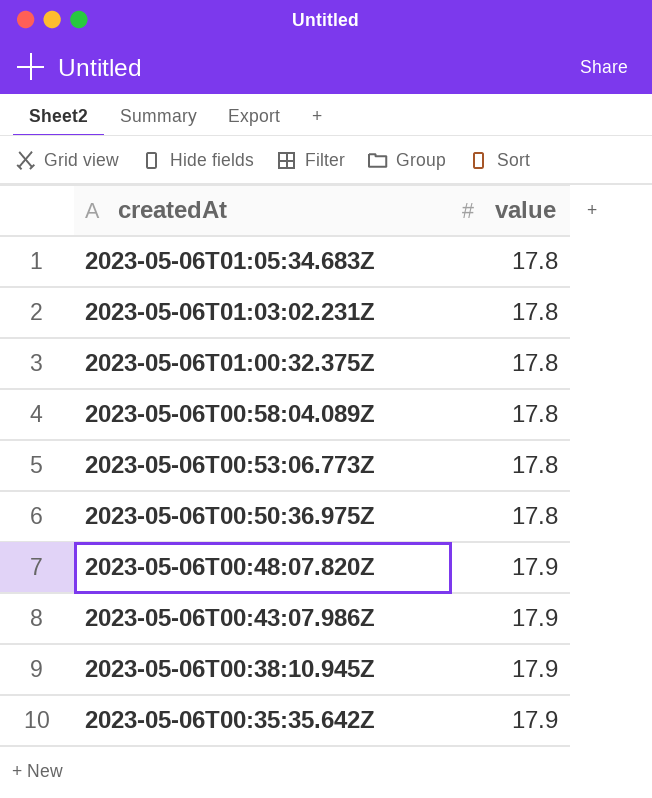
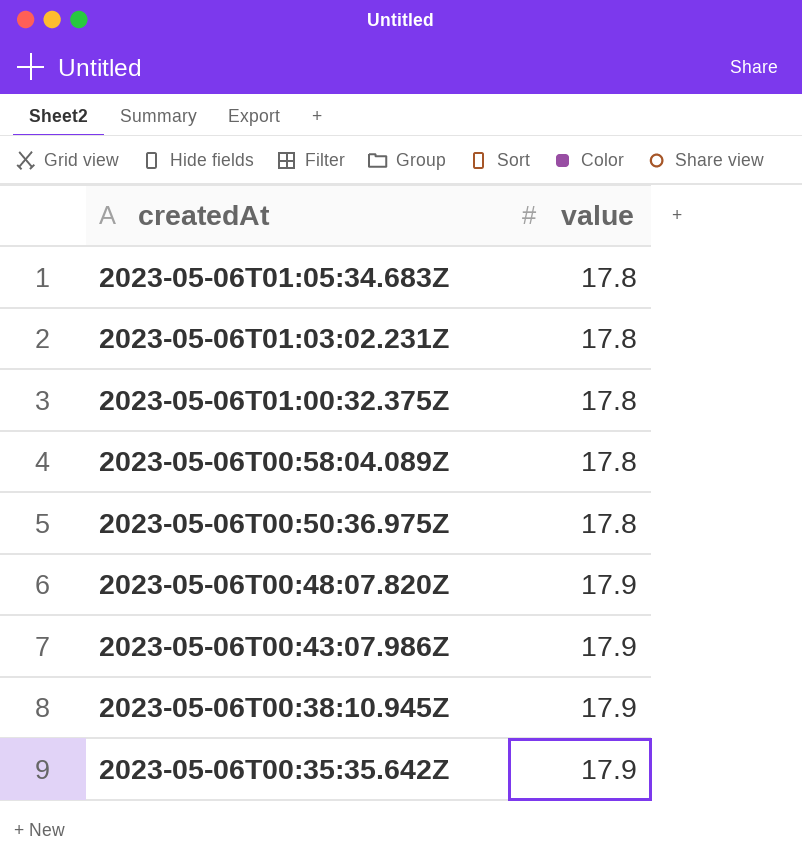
row 2023-05-06T00:53:06.773Z: 17.8 -> none

